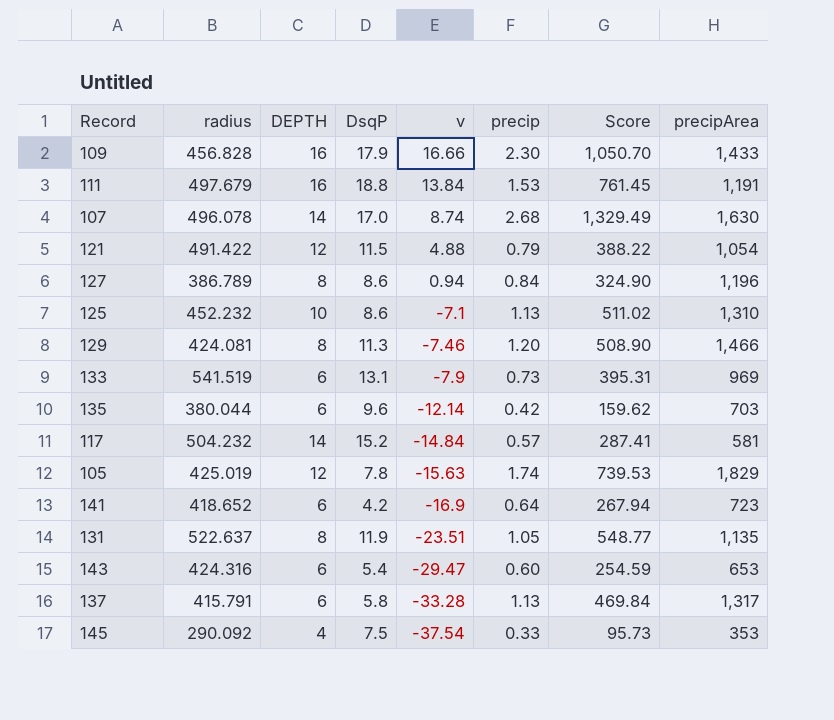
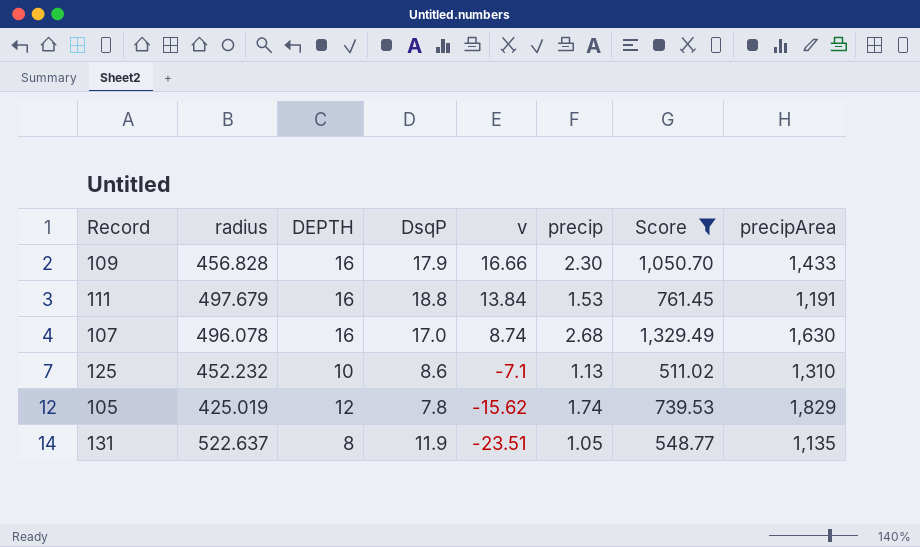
filter: none -> Score >= 511.02
107 | DEPTH: 14 -> 16
105 | v: -15.63 -> -15.62

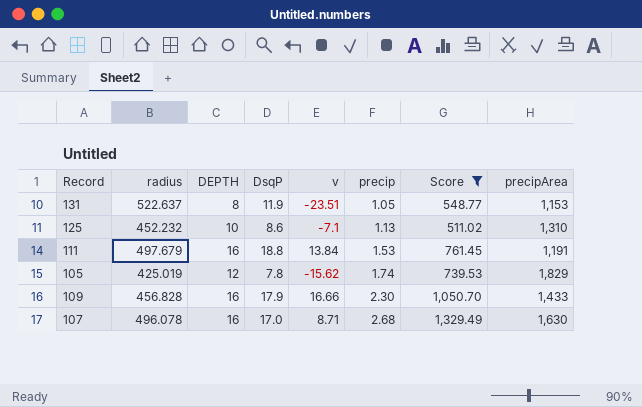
row order: v descending -> precip ascending
131 | precipArea: 1,135 -> 1,153
107 | v: 8.74 -> 8.71

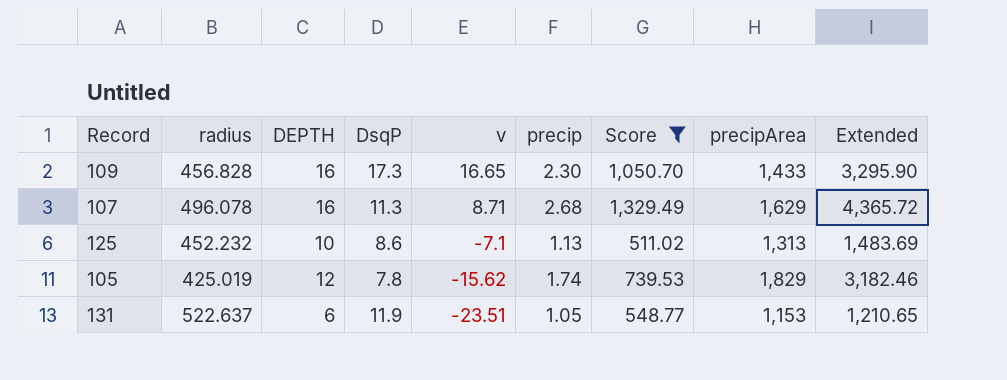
row order: precip ascending -> v descending
column Extended | formula: none -> [precip] * [precipArea]
row 111: 497.679 | 16 | 18.8 | 13.84 | 1.53 | 761.45 | 1,191 -> none
109 | DsqP: 17.9 -> 17.3
109 | v: 16.66 -> 16.65
107 | DsqP: 17.0 -> 11.3
107 | precipArea: 1,630 -> 1,629
125 | precipArea: 1,310 -> 1,313
131 | DEPTH: 8 -> 6

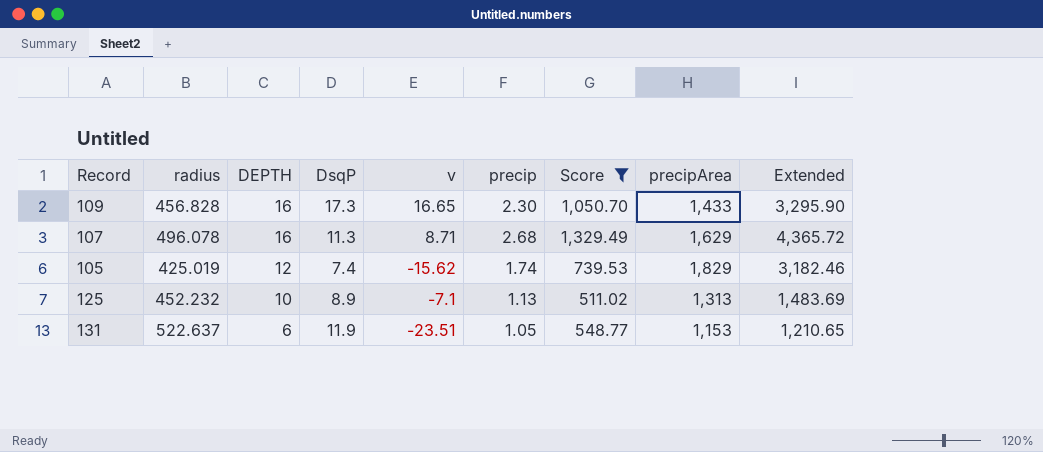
row order: v descending -> DEPTH descending
105 | DsqP: 7.8 -> 7.4
125 | DsqP: 8.6 -> 8.9

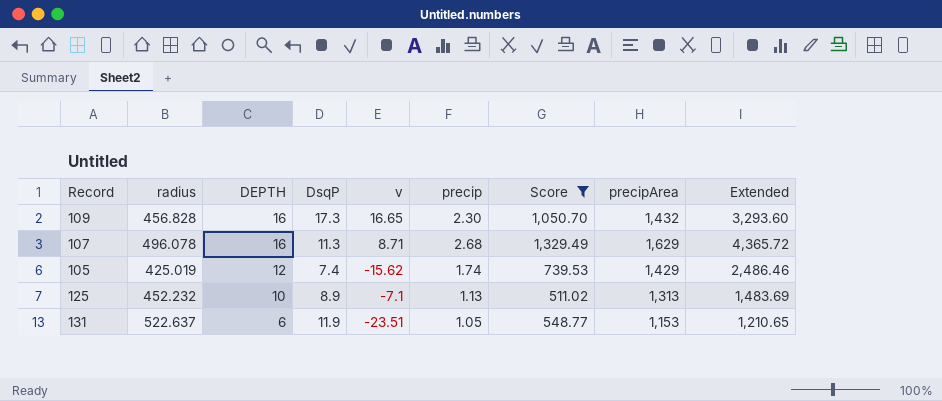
109 | precipArea: 1,433 -> 1,432
109 | Extended: 3,295.90 -> 3,293.60
105 | precipArea: 1,829 -> 1,429
105 | Extended: 3,182.46 -> 2,486.46

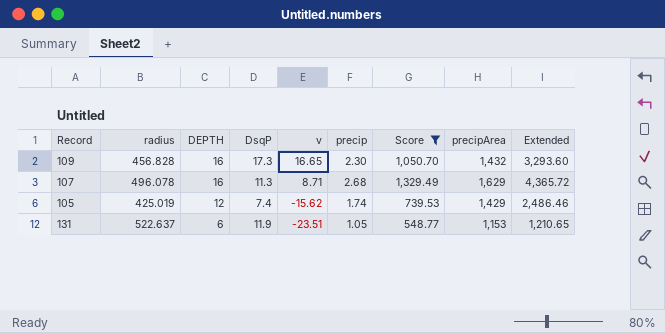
row 125: 452.232 | 10 | 8.9 | -7.1 | 1.13 | 511.02 | 1,313 | 1,483.69 -> none

